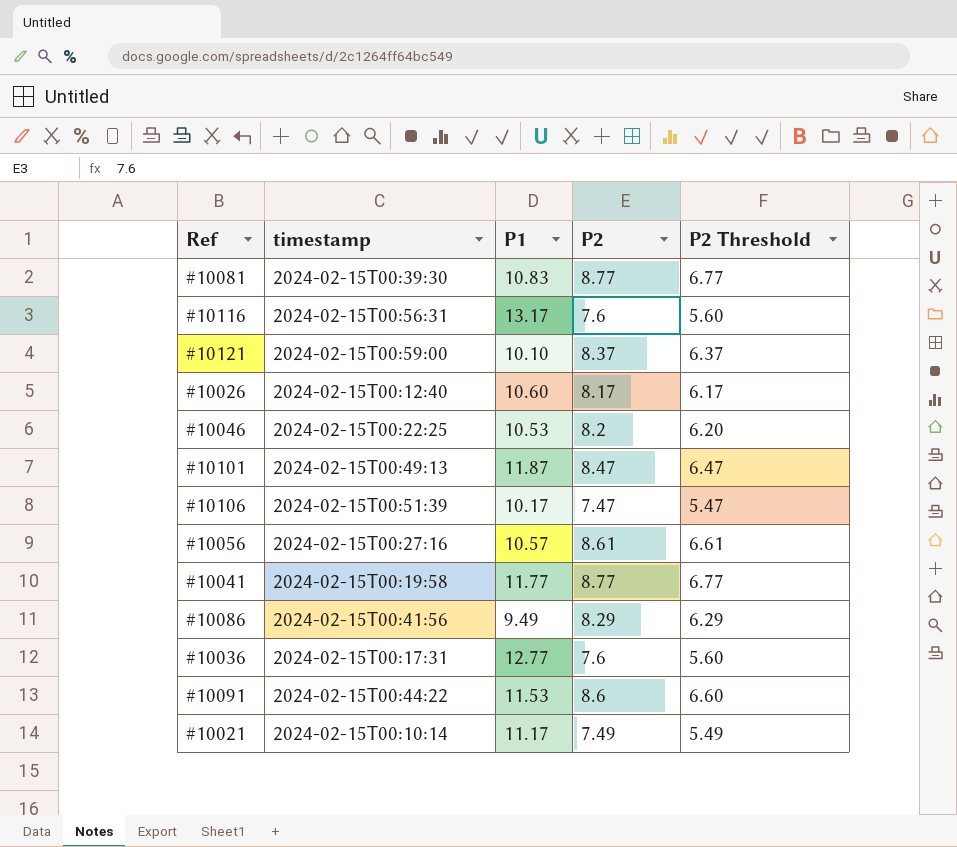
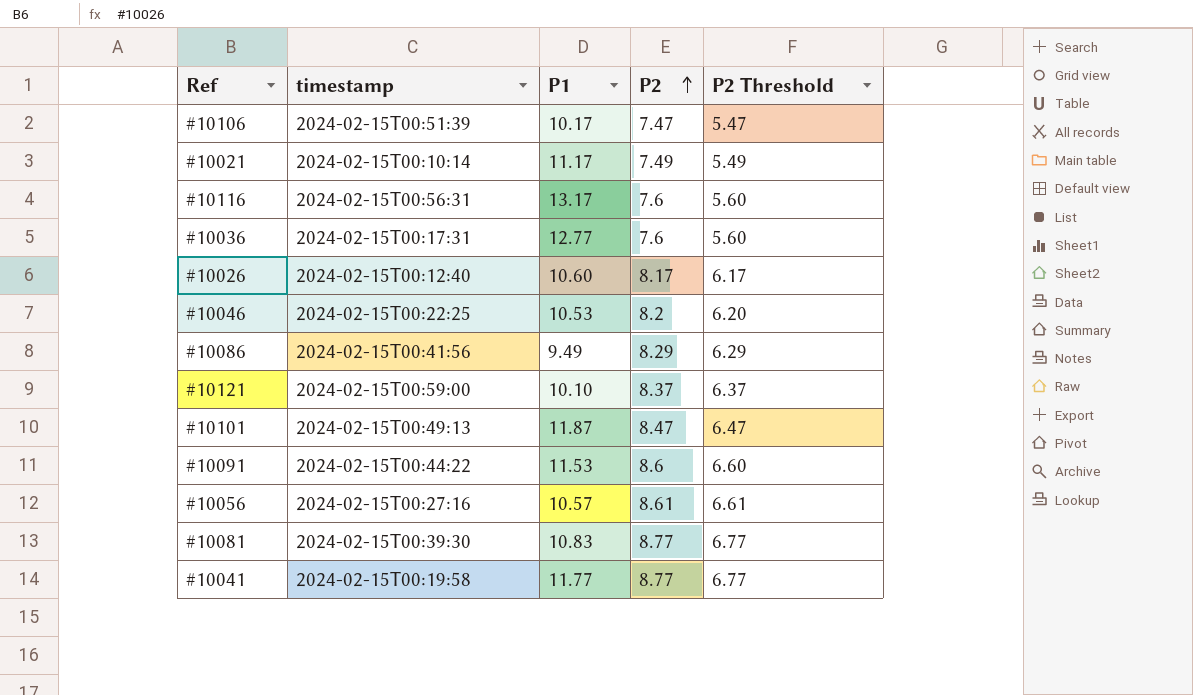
row order: none -> P2 ascending

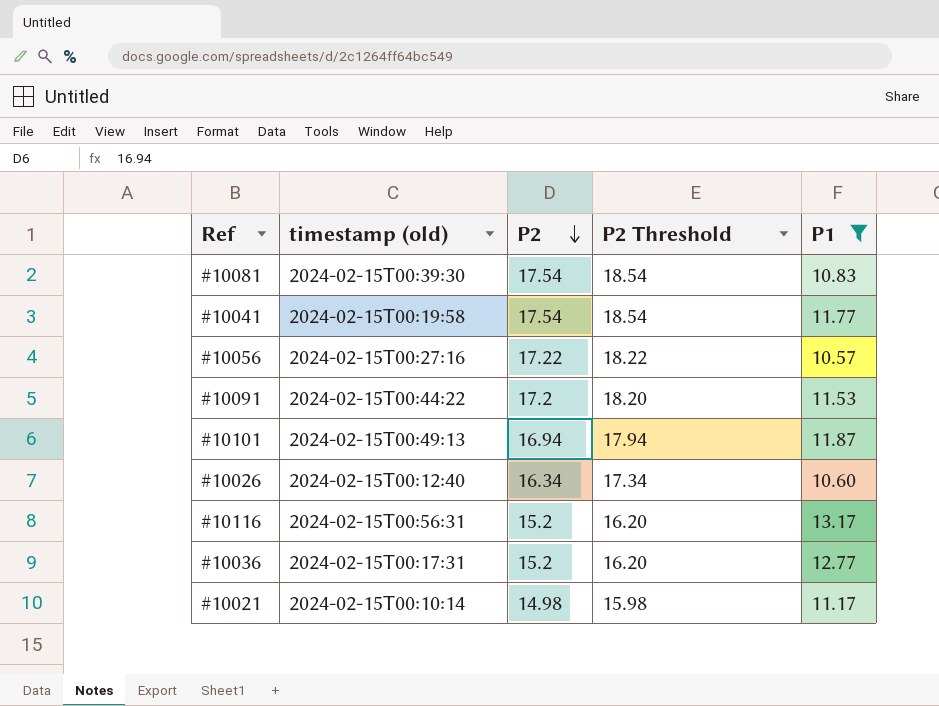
filter: none -> P1 >= 10.57
row order: P2 ascending -> P2 descending
column name: timestamp -> timestamp (old)
column P2 Threshold | formula: [P2] - 2 -> [P2] + 1
column P1 | position: 3 -> 5
#10081 | P2: 8.77 -> 17.54
#10041 | P2: 8.77 -> 17.54
#10056 | P2: 8.61 -> 17.22
#10091 | P2: 8.6 -> 17.2
#10101 | P2: 8.47 -> 16.94
#10026 | P2: 8.17 -> 16.34
#10116 | P2: 7.6 -> 15.2
#10036 | P2: 7.6 -> 15.2
#10021 | P2: 7.49 -> 14.98

